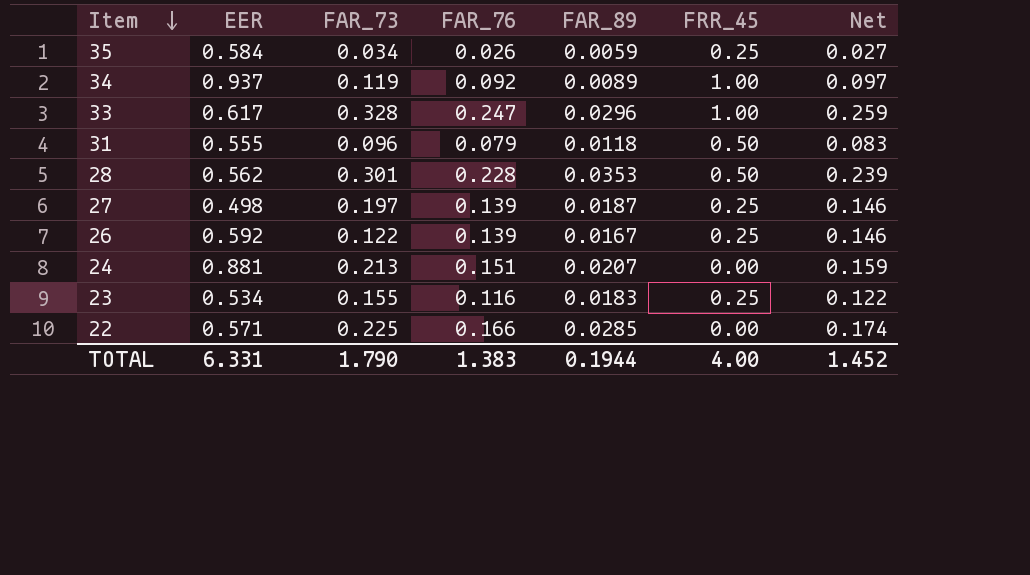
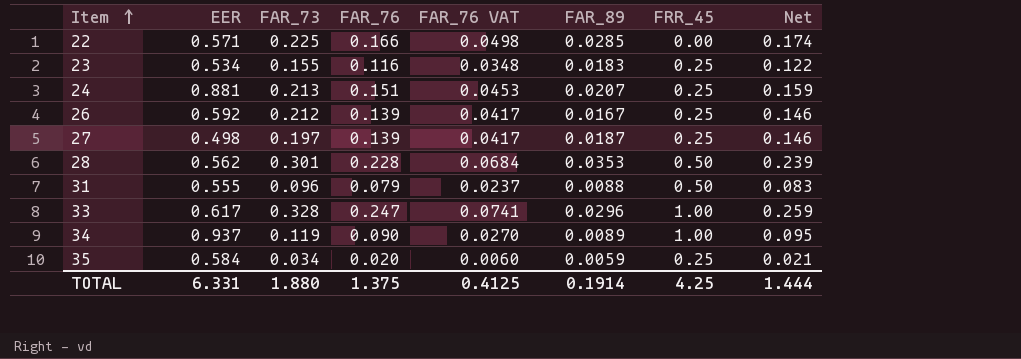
row order: Item descending -> Item ascending
column FAR_76 VAT | formula: none -> [FAR_76] * 0.3
24 | FRR_45: 0.00 -> 0.25
26 | FAR_73: 0.122 -> 0.212
31 | FAR_89: 0.0118 -> 0.0088
34 | FAR_76: 0.092 -> 0.090
34 | Net: 0.097 -> 0.095
35 | FAR_76: 0.026 -> 0.020
35 | Net: 0.027 -> 0.021
TOTAL | FAR_73: 1.790 -> 1.880
TOTAL | FAR_76: 1.383 -> 1.375
TOTAL | FAR_89: 0.1944 -> 0.1914
TOTAL | FRR_45: 4.00 -> 4.25
TOTAL | Net: 1.452 -> 1.444

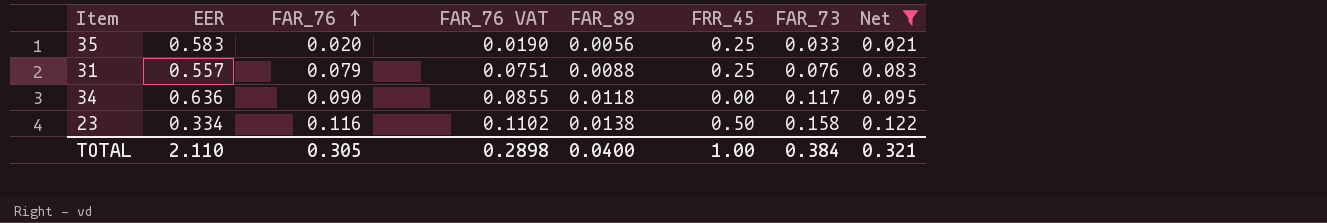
filter: none -> Net <= 0.122
row order: Item ascending -> FAR_76 ascending
column FAR_76 VAT | formula: [FAR_76] * 0.3 -> [FAR_76] * 0.95
column FAR_73 | position: 3 -> 7
35 | EER: 0.584 -> 0.583
35 | FAR_89: 0.0059 -> 0.0056
35 | FAR_73: 0.034 -> 0.033
31 | EER: 0.555 -> 0.557
31 | FRR_45: 0.50 -> 0.25
31 | FAR_73: 0.096 -> 0.076
34 | EER: 0.937 -> 0.636
34 | FAR_89: 0.0089 -> 0.0118
34 | FRR_45: 1.00 -> 0.00
34 | FAR_73: 0.119 -> 0.117
23 | EER: 0.534 -> 0.334
23 | FAR_89: 0.0183 -> 0.0138
23 | FRR_45: 0.25 -> 0.50
23 | FAR_73: 0.155 -> 0.158
TOTAL | EER: 6.331 -> 2.110
TOTAL | FAR_76: 1.375 -> 0.305
TOTAL | FAR_76 VAT: 0.4125 -> 0.2898
TOTAL | FAR_89: 0.1914 -> 0.0400
TOTAL | FRR_45: 4.25 -> 1.00
TOTAL | FAR_73: 1.880 -> 0.384
TOTAL | Net: 1.444 -> 0.321

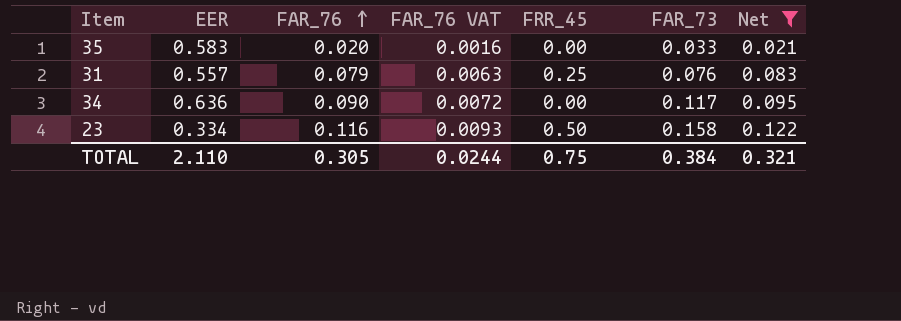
column FAR_89 | position: 5 -> none
column FAR_76 VAT | formula: [FAR_76] * 0.95 -> [FAR_76] * 0.08
35 | FRR_45: 0.25 -> 0.00
TOTAL | FAR_76 VAT: 0.2898 -> 0.0244
TOTAL | FRR_45: 1.00 -> 0.75

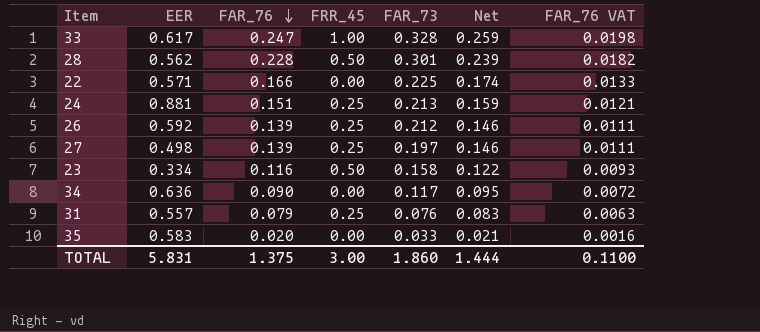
filter: Net <= 0.122 -> none
row order: FAR_76 ascending -> FAR_76 descending
column FAR_76 VAT | position: 4 -> 7
TOTAL | EER: 2.110 -> 5.831
TOTAL | FAR_76: 0.305 -> 1.375
TOTAL | FRR_45: 0.75 -> 3.00
TOTAL | FAR_73: 0.384 -> 1.860
TOTAL | Net: 0.321 -> 1.444
TOTAL | FAR_76 VAT: 0.0244 -> 0.1100

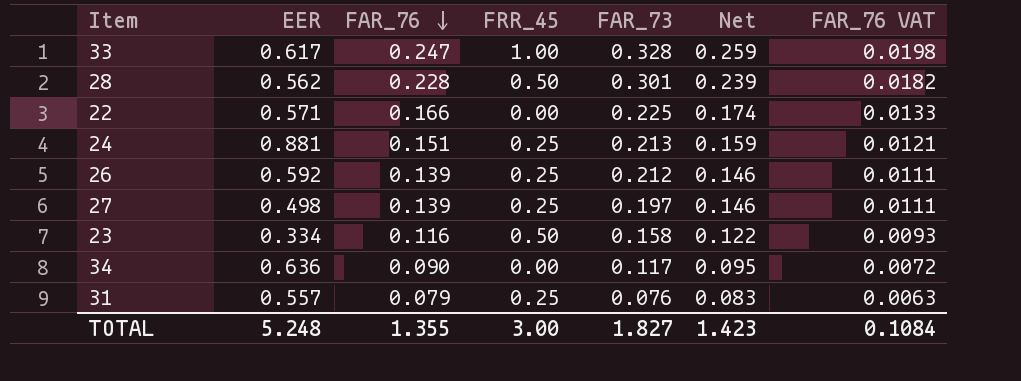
row 35: 0.583 | 0.020 | 0.00 | 0.033 | 0.021 | 0.0016 -> none
TOTAL | EER: 5.831 -> 5.248
TOTAL | FAR_76: 1.375 -> 1.355
TOTAL | FAR_73: 1.860 -> 1.827
TOTAL | Net: 1.444 -> 1.423
TOTAL | FAR_76 VAT: 0.1100 -> 0.1084

